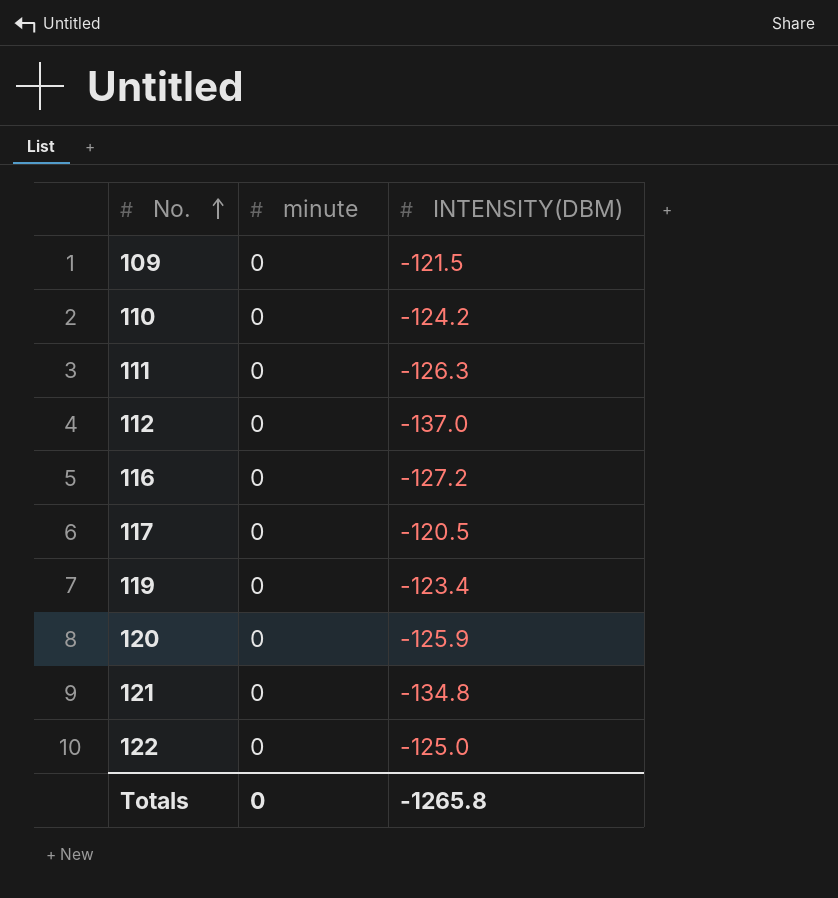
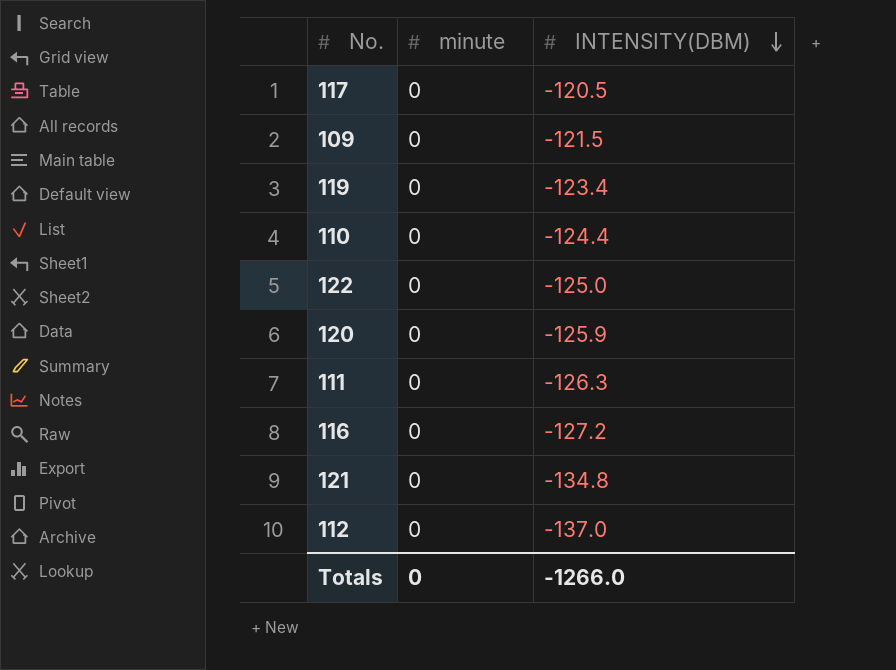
row order: No. ascending -> INTENSITY(DBM) descending
110 | INTENSITY(DBM): -124.2 -> -124.4
Totals | INTENSITY(DBM): -1265.8 -> -1266.0

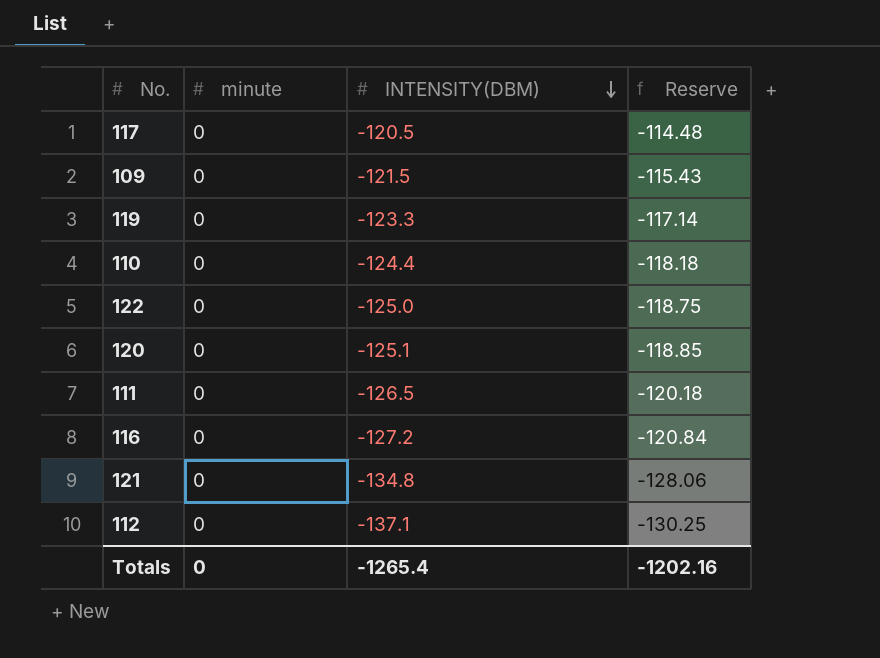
column Reserve | formula: none -> [INTENSITY(DBM)] * 0.95
119 | INTENSITY(DBM): -123.4 -> -123.3
120 | INTENSITY(DBM): -125.9 -> -125.1
111 | INTENSITY(DBM): -126.3 -> -126.5
112 | INTENSITY(DBM): -137.0 -> -137.1
Totals | INTENSITY(DBM): -1266.0 -> -1265.4

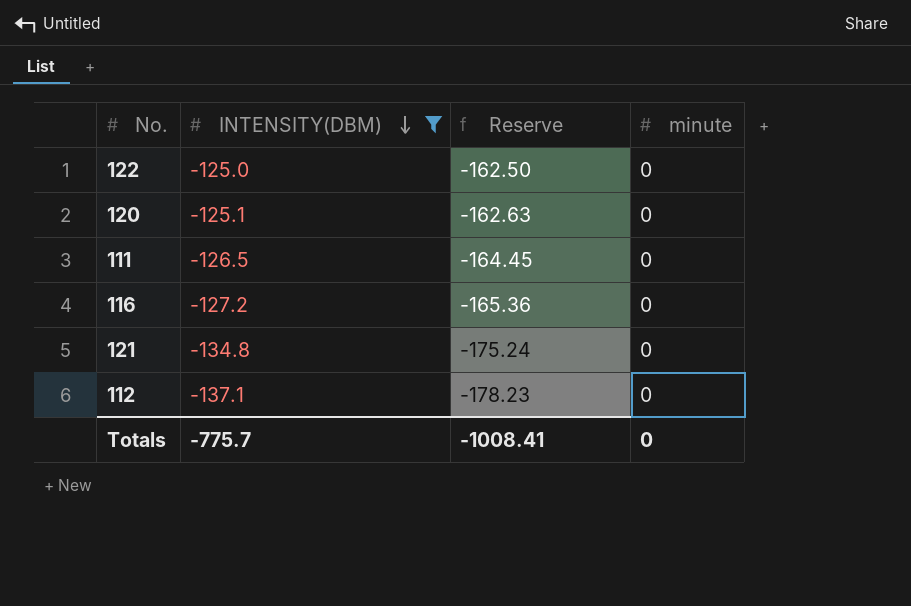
filter: none -> INTENSITY(DBM) <= -125.0
column Reserve | formula: [INTENSITY(DBM)] * 0.95 -> [INTENSITY(DBM)] * 1.3
column minute | position: 2 -> 4
Totals | INTENSITY(DBM): -1265.4 -> -775.7
Totals | Reserve: -1202.16 -> -1008.41

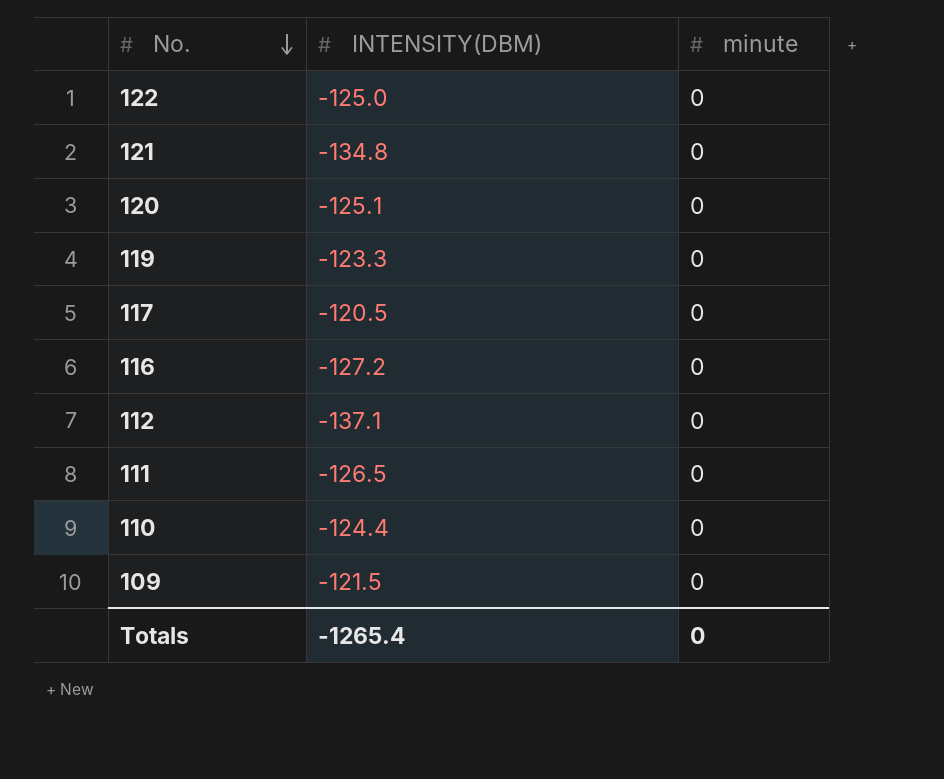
filter: INTENSITY(DBM) <= -125.0 -> none
row order: INTENSITY(DBM) descending -> No. descending
column Reserve | formula: [INTENSITY(DBM)] * 1.3 -> none
Totals | INTENSITY(DBM): -775.7 -> -1265.4

